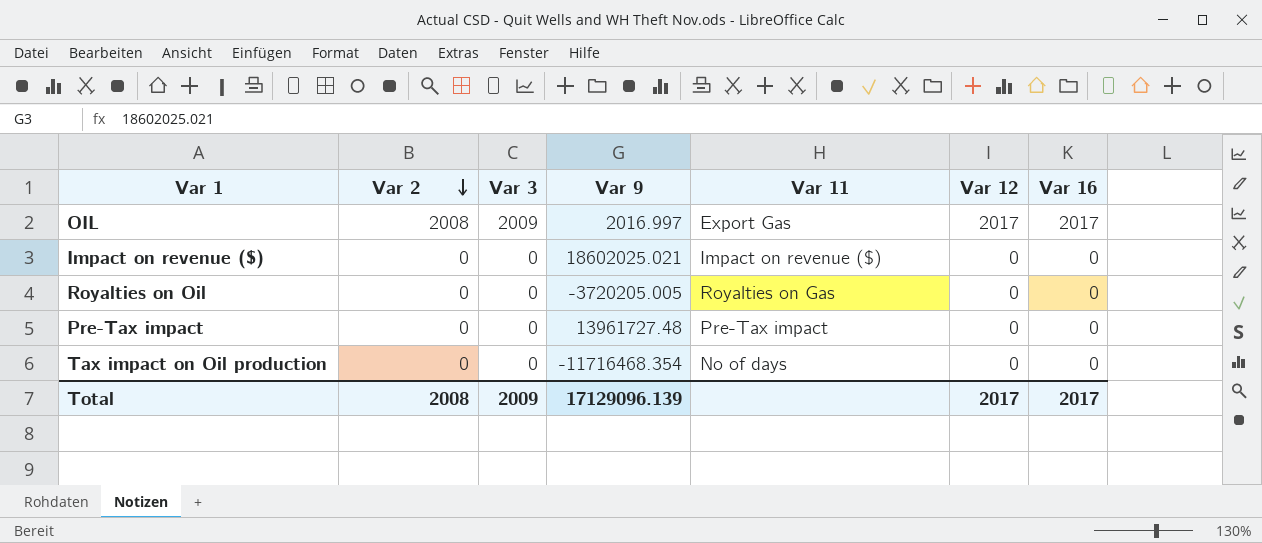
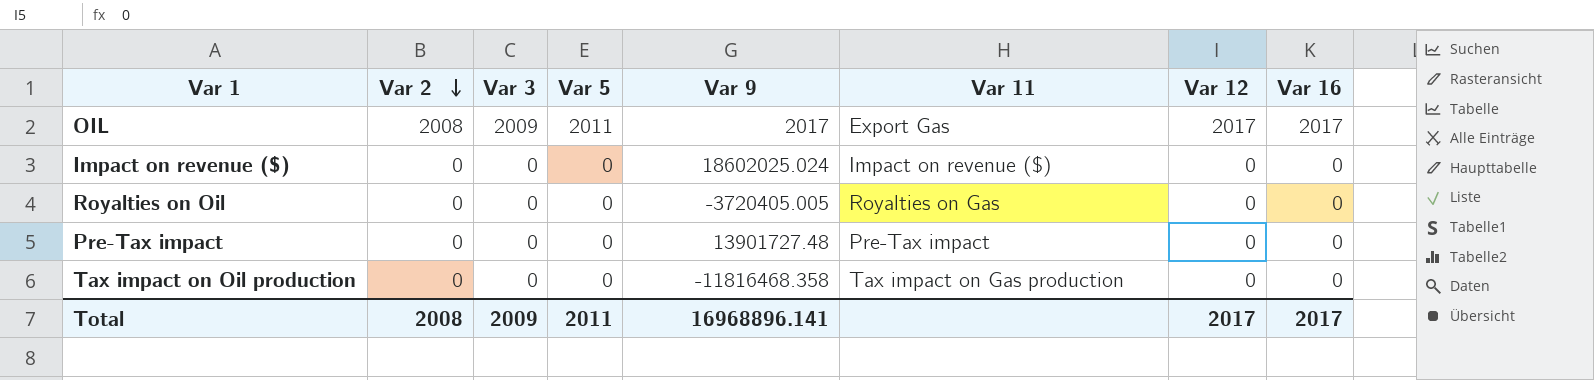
column Var 5 | position: none -> 4
OIL | Var 9: 2016.997 -> 2017
Impact on revenue ($) | Var 9: 18602025.021 -> 18602025.024
Royalties on Oil | Var 9: -3720205.005 -> -3720405.005
Pre-Tax impact | Var 9: 13961727.48 -> 13901727.48
Tax impact on Oil production | Var 9: -11716468.354 -> -11816468.358
Tax impact on Oil production | Var 11: No of days -> Tax impact on Gas production
Total | Var 9: 17129096.139 -> 16968896.141

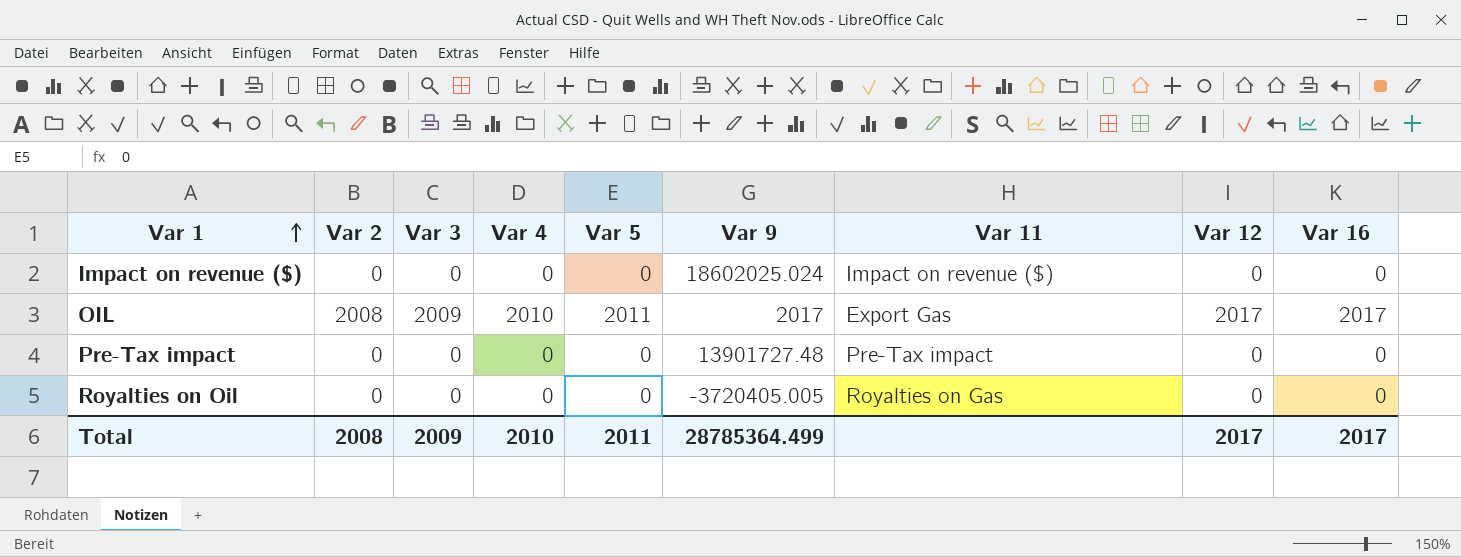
row order: Var 2 descending -> Var 1 ascending
column Var 4 | position: none -> 4
row Tax impact on Oil production: 0 | 0 | 0 | -11816468.358 | Tax impact on Gas production | 0 | 0 -> none
Total | Var 9: 16968896.141 -> 28785364.499

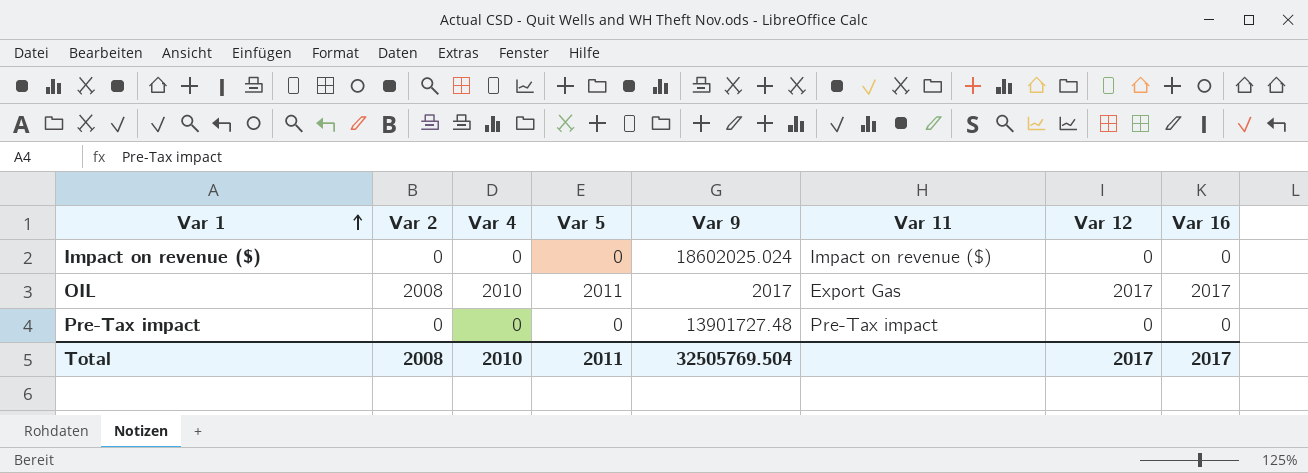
column Var 3 | position: 3 -> none
row Royalties on Oil: 0 | 0 | 0 | 0 | -3720405.005 | Royalties on Gas | 0 | 0 -> none
Total | Var 9: 28785364.499 -> 32505769.504

